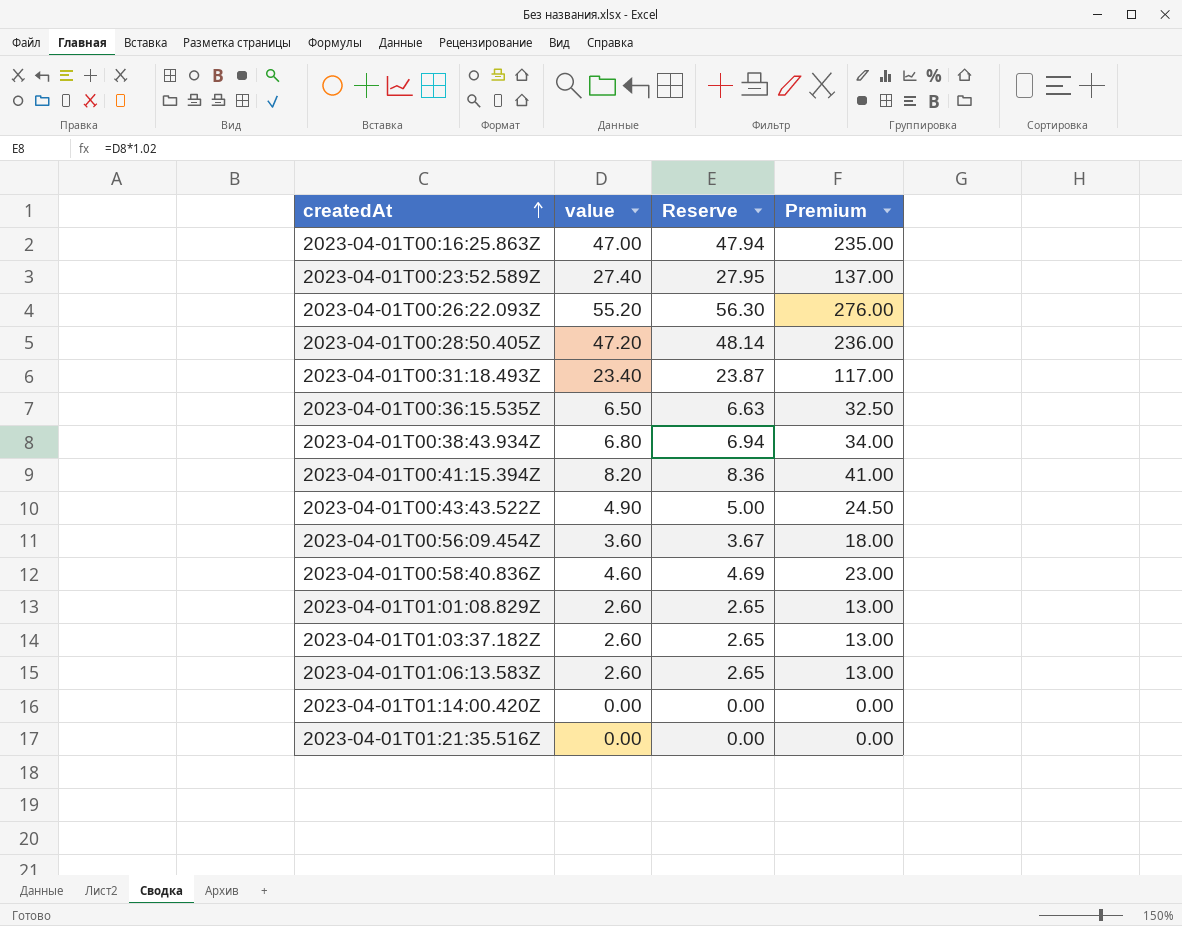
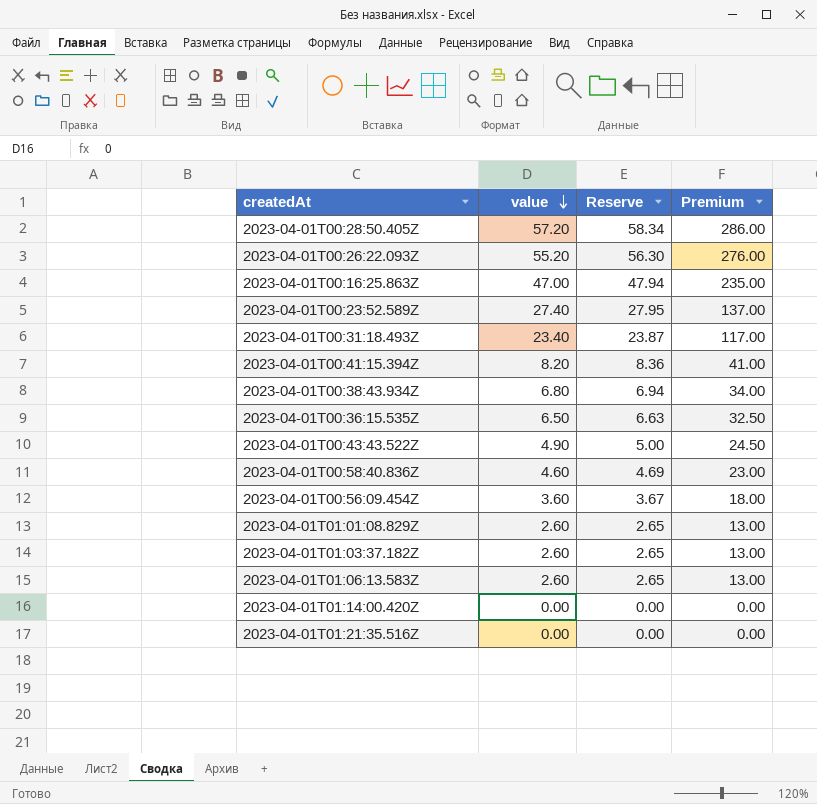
row order: createdAt ascending -> value descending
2023-04-01T00:28:50.405Z | value: 47.20 -> 57.20
2023-04-01T00:28:50.405Z | Reserve: 48.14 -> 58.34
2023-04-01T00:28:50.405Z | Premium: 236.00 -> 286.00

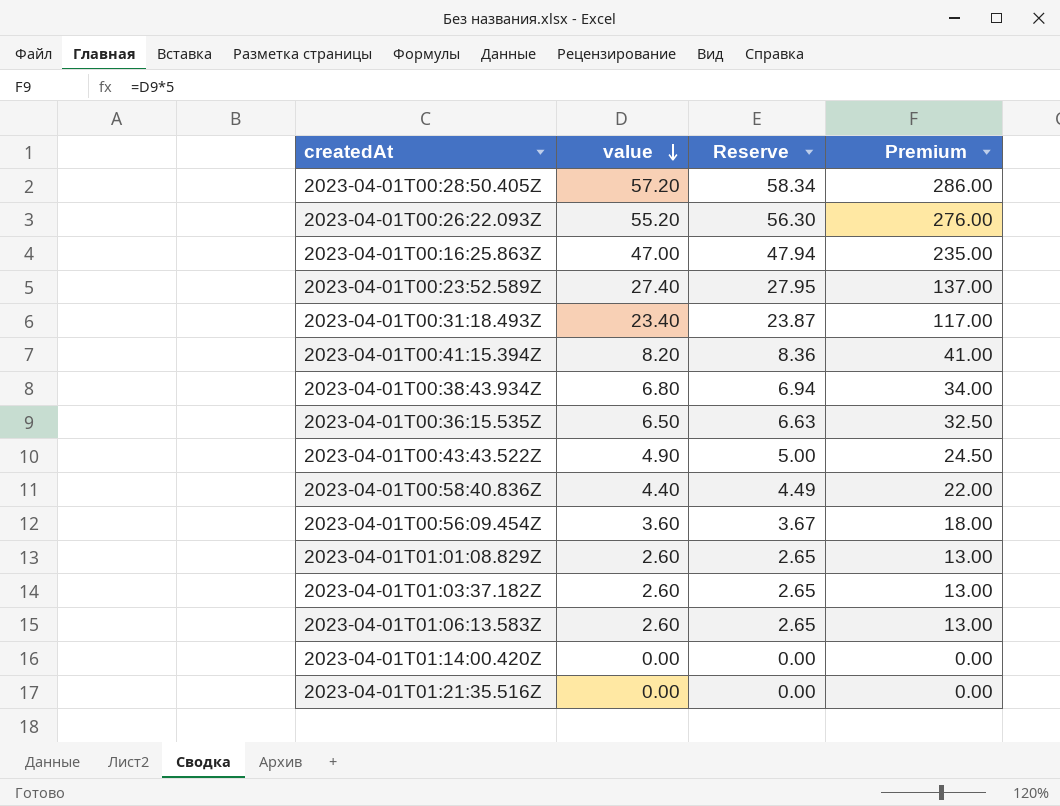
2023-04-01T00:58:40.836Z | value: 4.60 -> 4.40
2023-04-01T00:58:40.836Z | Reserve: 4.69 -> 4.49
2023-04-01T00:58:40.836Z | Premium: 23.00 -> 22.00

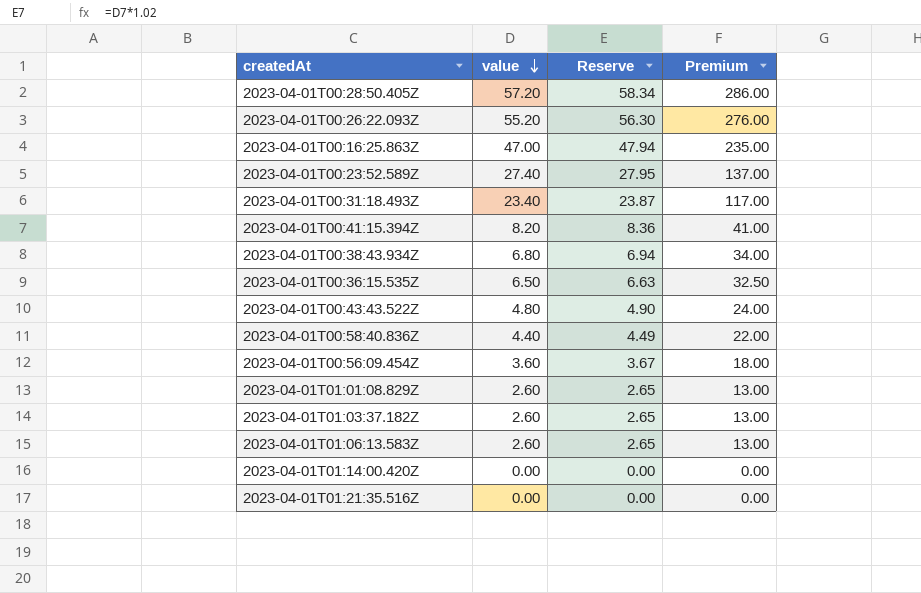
2023-04-01T00:43:43.522Z | value: 4.90 -> 4.80
2023-04-01T00:43:43.522Z | Reserve: 5.00 -> 4.90
2023-04-01T00:43:43.522Z | Premium: 24.50 -> 24.00

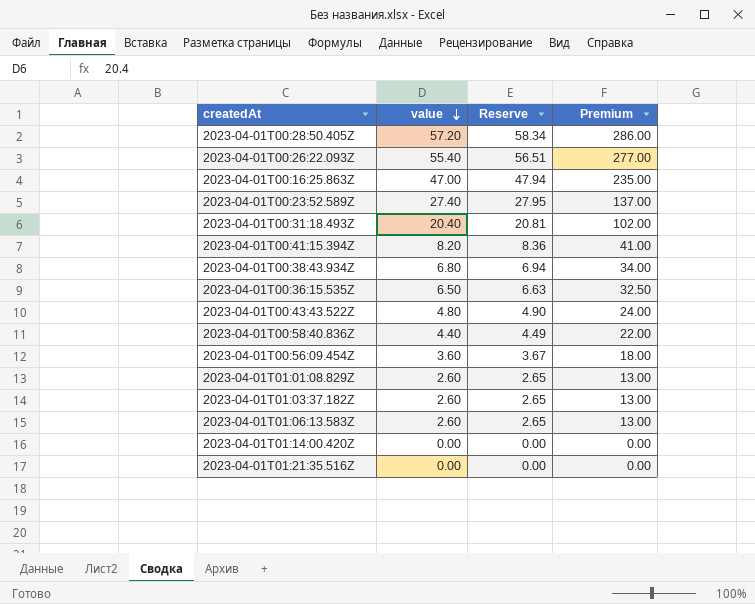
2023-04-01T00:26:22.093Z | value: 55.20 -> 55.40
2023-04-01T00:26:22.093Z | Reserve: 56.30 -> 56.51
2023-04-01T00:26:22.093Z | Premium: 276.00 -> 277.00
2023-04-01T00:31:18.493Z | value: 23.40 -> 20.40
2023-04-01T00:31:18.493Z | Reserve: 23.87 -> 20.81
2023-04-01T00:31:18.493Z | Premium: 117.00 -> 102.00

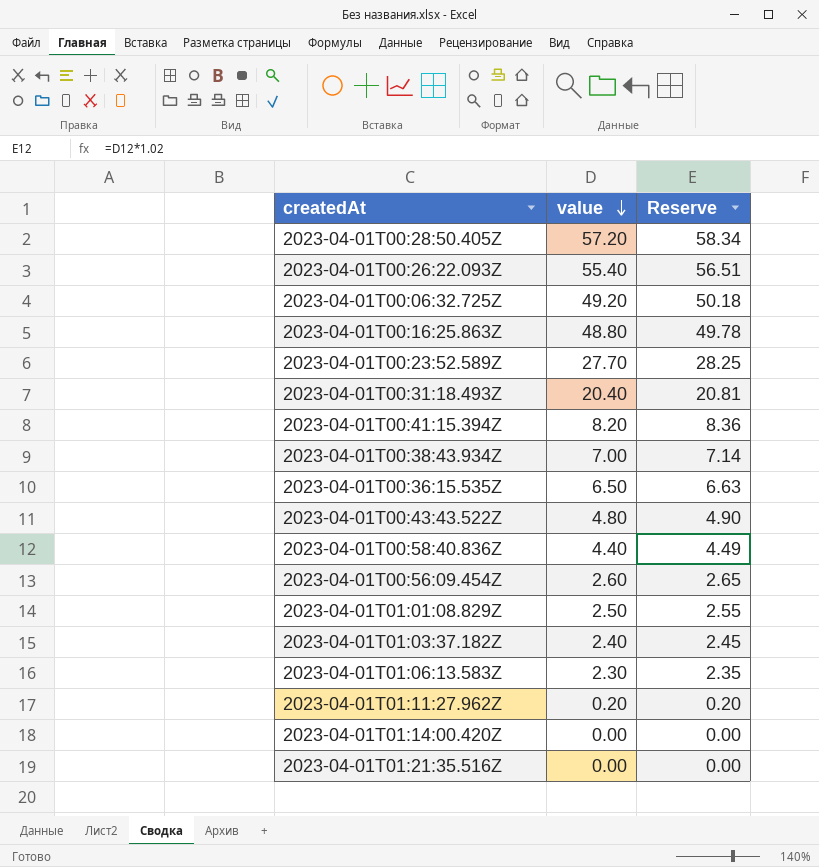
column Premium | formula: [value] * 5 -> none
row 2023-04-01T00:06:32.725Z: none -> 49.20 | 50.18
2023-04-01T00:16:25.863Z | value: 47.00 -> 48.80
2023-04-01T00:16:25.863Z | Reserve: 47.94 -> 49.78
2023-04-01T00:23:52.589Z | value: 27.40 -> 27.70
2023-04-01T00:23:52.589Z | Reserve: 27.95 -> 28.25
2023-04-01T00:38:43.934Z | value: 6.80 -> 7.00
2023-04-01T00:38:43.934Z | Reserve: 6.94 -> 7.14
2023-04-01T00:56:09.454Z | value: 3.60 -> 2.60
2023-04-01T00:56:09.454Z | Reserve: 3.67 -> 2.65
2023-04-01T01:01:08.829Z | value: 2.60 -> 2.50
2023-04-01T01:01:08.829Z | Reserve: 2.65 -> 2.55
2023-04-01T01:03:37.182Z | value: 2.60 -> 2.40
2023-04-01T01:03:37.182Z | Reserve: 2.65 -> 2.45
2023-04-01T01:06:13.583Z | value: 2.60 -> 2.30
2023-04-01T01:06:13.583Z | Reserve: 2.65 -> 2.35
row 2023-04-01T01:11:27.962Z: none -> 0.20 | 0.20

